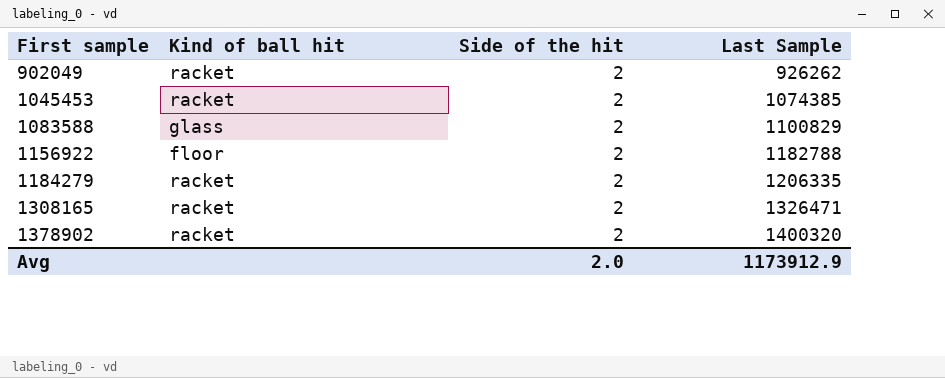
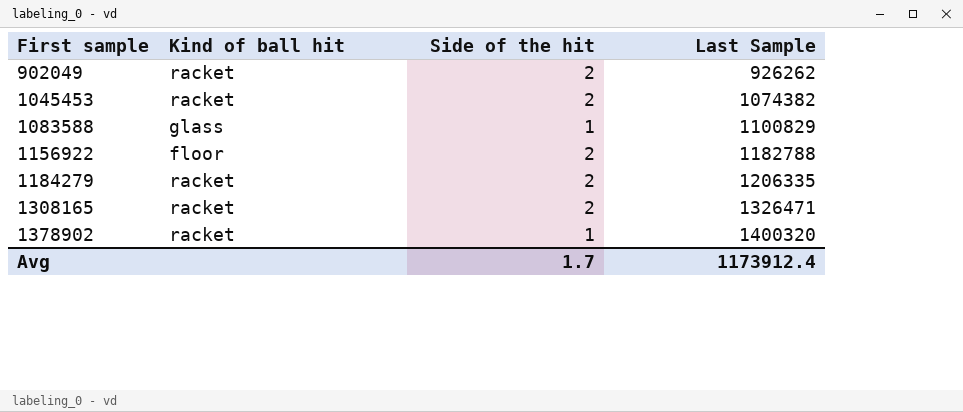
1045453 | Last Sample: 1074385 -> 1074382
1083588 | Side of the hit: 2 -> 1
1378902 | Side of the hit: 2 -> 1
Avg | Side of the hit: 2.0 -> 1.7
Avg | Last Sample: 1173912.9 -> 1173912.4

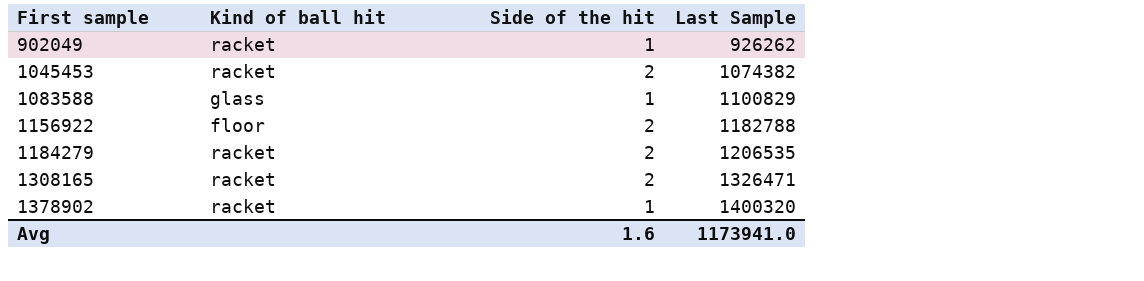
902049 | Side of the hit: 2 -> 1
1184279 | Last Sample: 1206335 -> 1206535
Avg | Side of the hit: 1.7 -> 1.6
Avg | Last Sample: 1173912.4 -> 1173941.0

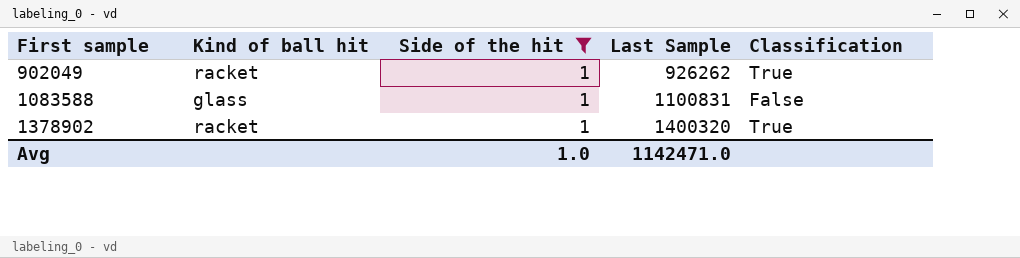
filter: none -> Side of the hit = 1
column Classification | position: none -> 5
1083588 | Last Sample: 1100829 -> 1100831
Avg | Side of the hit: 1.6 -> 1.0
Avg | Last Sample: 1173941.0 -> 1142471.0

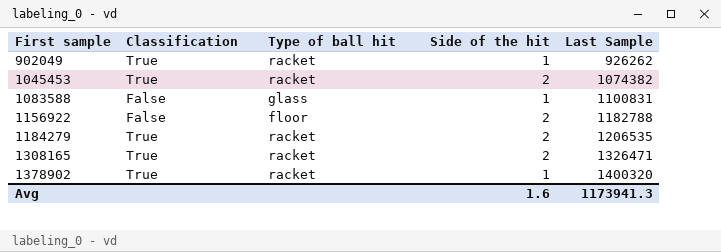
filter: Side of the hit = 1 -> none
column Classification | position: 5 -> 2
column name: Kind of ball hit -> Type of ball hit
Avg | Side of the hit: 1.0 -> 1.6
Avg | Last Sample: 1142471.0 -> 1173941.3

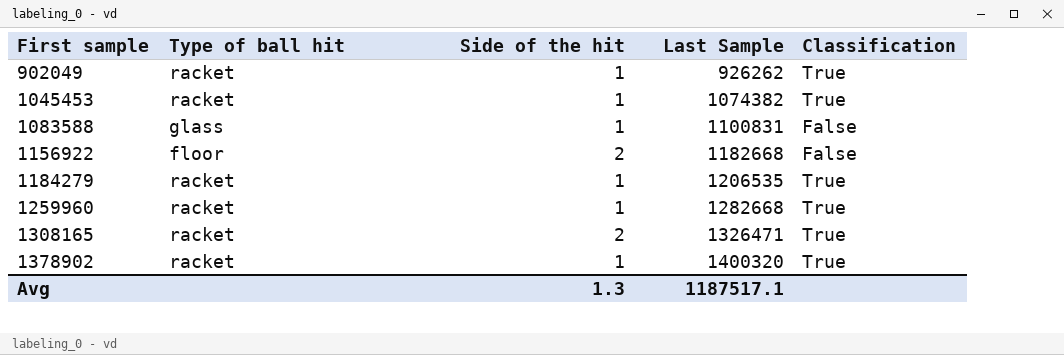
column Classification | position: 2 -> 5
1045453 | Side of the hit: 2 -> 1
1156922 | Last Sample: 1182788 -> 1182668
1184279 | Side of the hit: 2 -> 1
row 1259960: none -> racket | 1 | 1282668 | True
Avg | Side of the hit: 1.6 -> 1.3
Avg | Last Sample: 1173941.3 -> 1187517.1

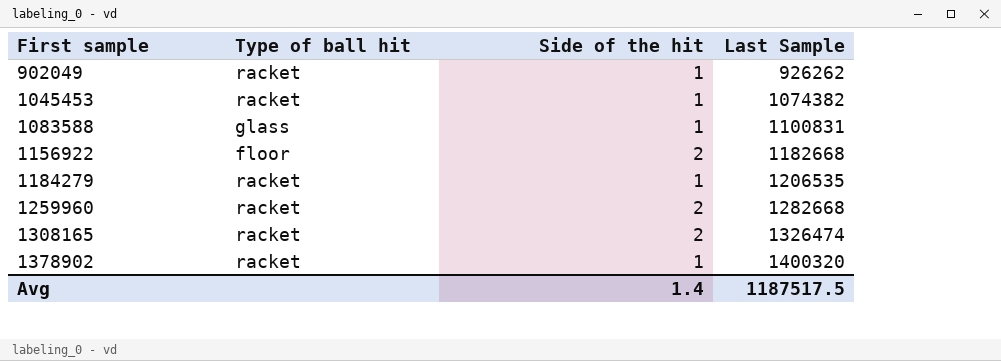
column Classification | position: 5 -> none
1259960 | Side of the hit: 1 -> 2
1308165 | Last Sample: 1326471 -> 1326474
Avg | Side of the hit: 1.3 -> 1.4
Avg | Last Sample: 1187517.1 -> 1187517.5

